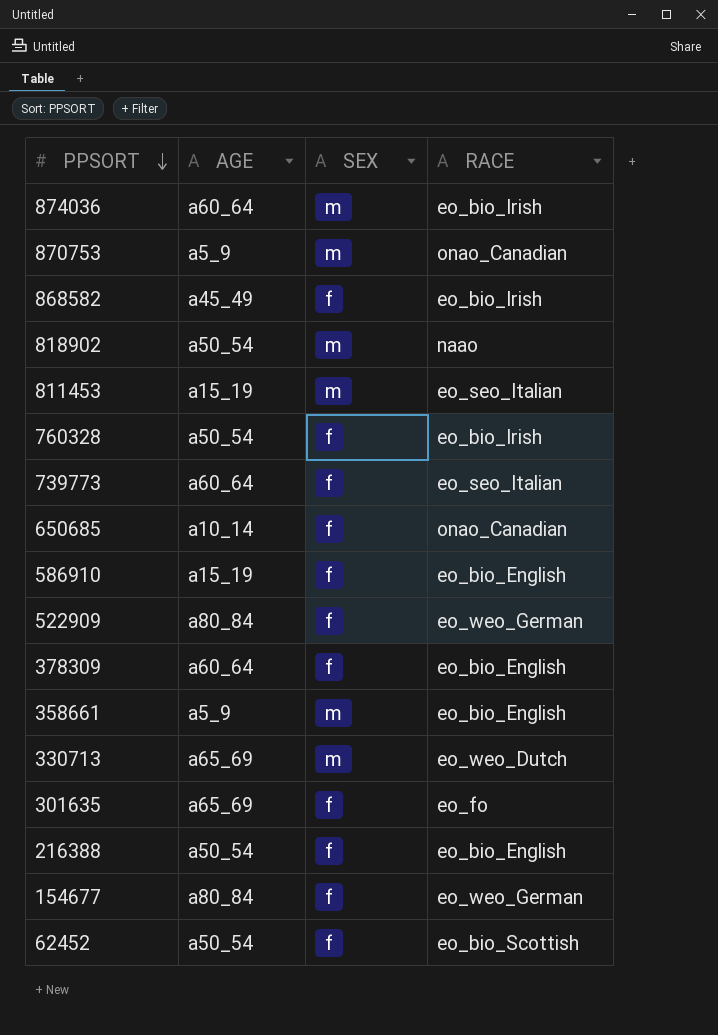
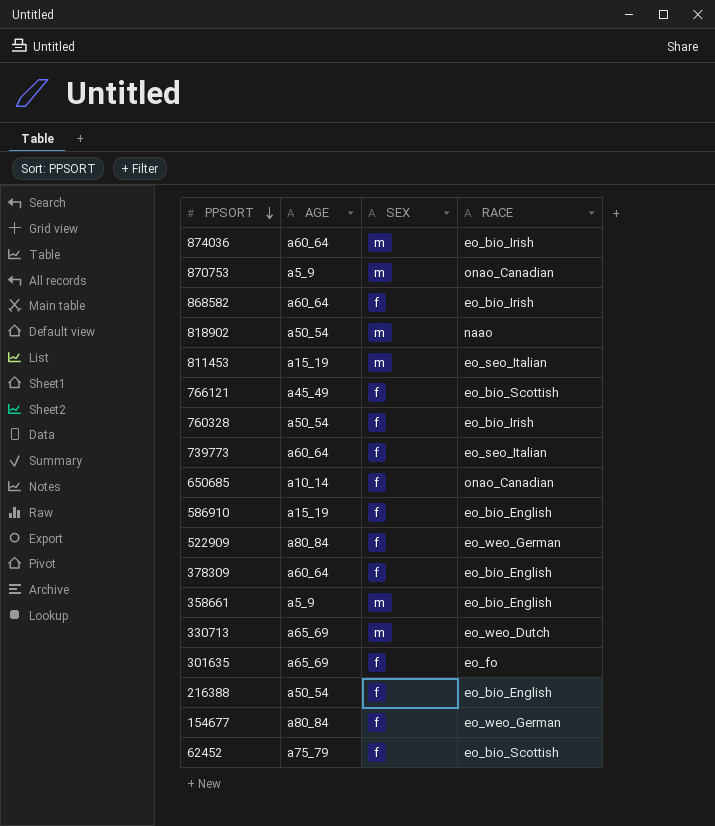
868582 | AGE: a45_49 -> a60_64
row 766121: none -> a45_49 | f | eo_bio_Scottish
62452 | AGE: a50_54 -> a75_79

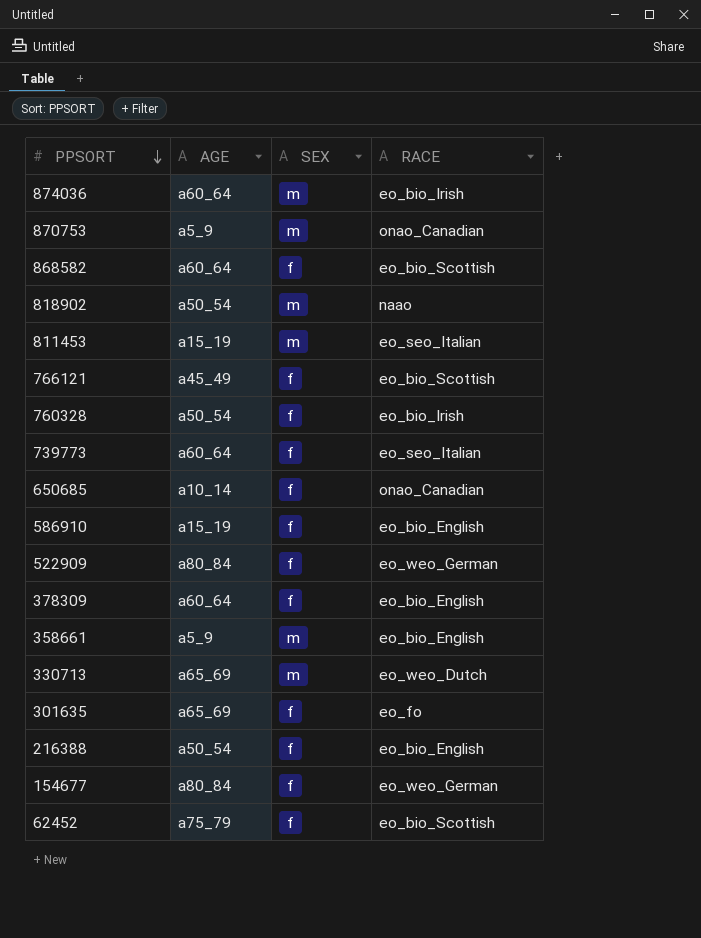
868582 | RACE: eo_bio_Irish -> eo_bio_Scottish

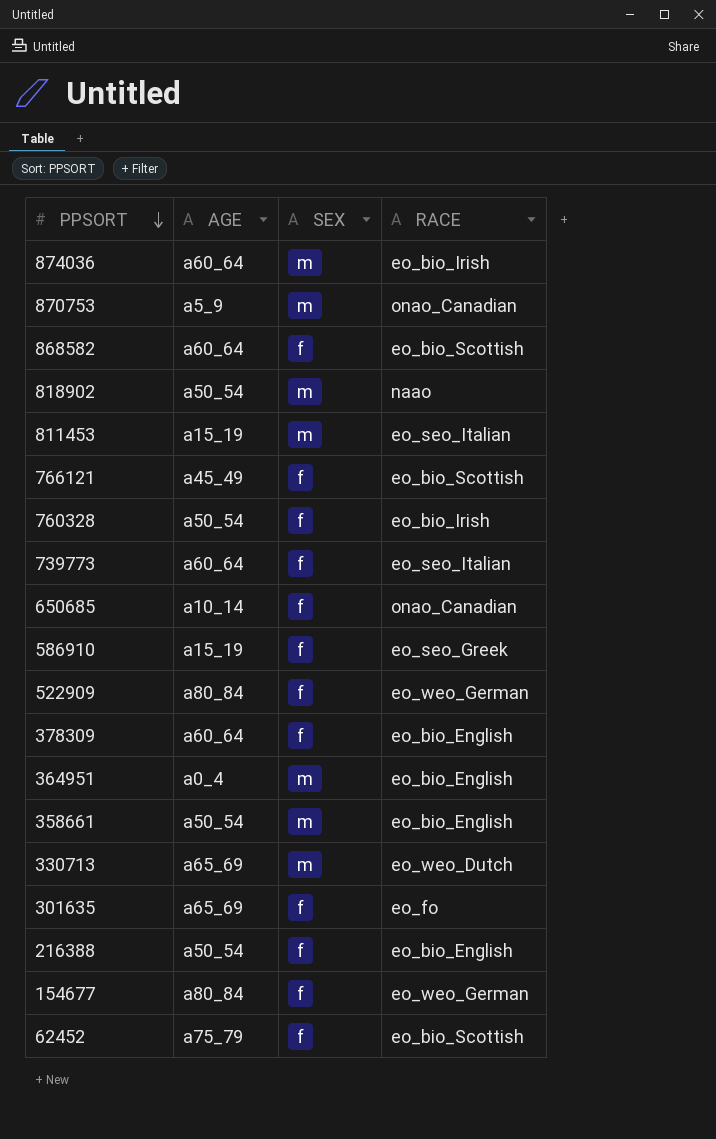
586910 | RACE: eo_bio_English -> eo_seo_Greek
row 364951: none -> a0_4 | m | eo_bio_English
358661 | AGE: a5_9 -> a50_54

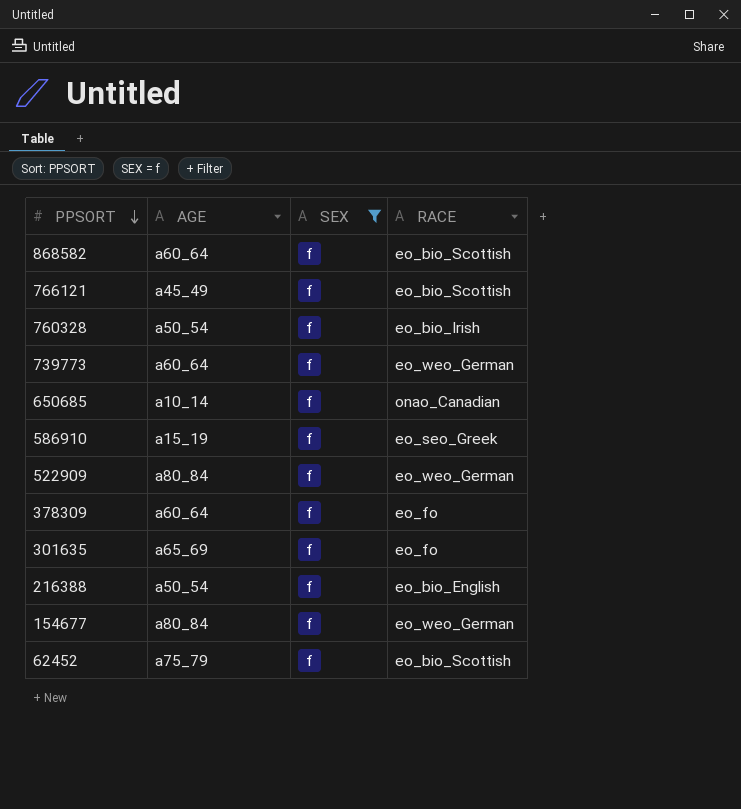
filter: none -> SEX = f
739773 | RACE: eo_seo_Italian -> eo_weo_German
378309 | RACE: eo_bio_English -> eo_fo

